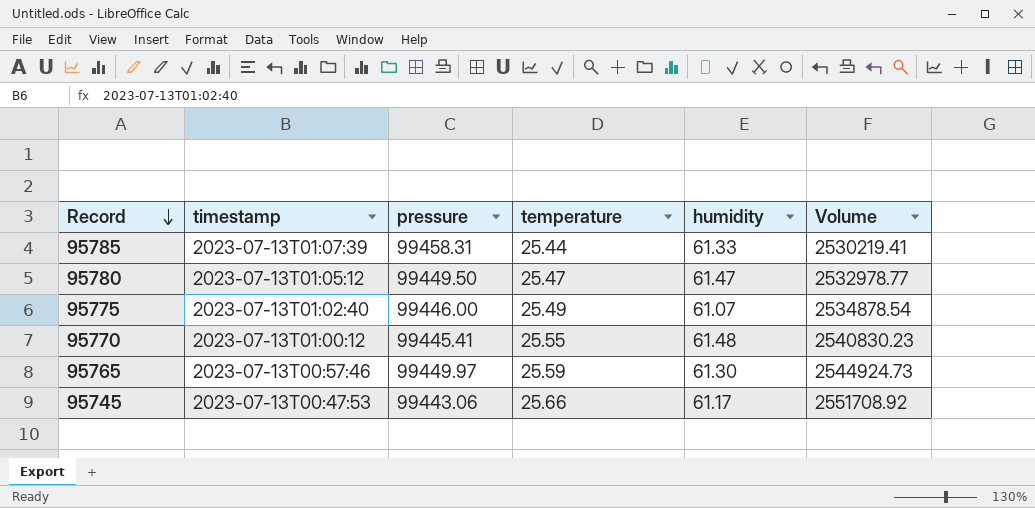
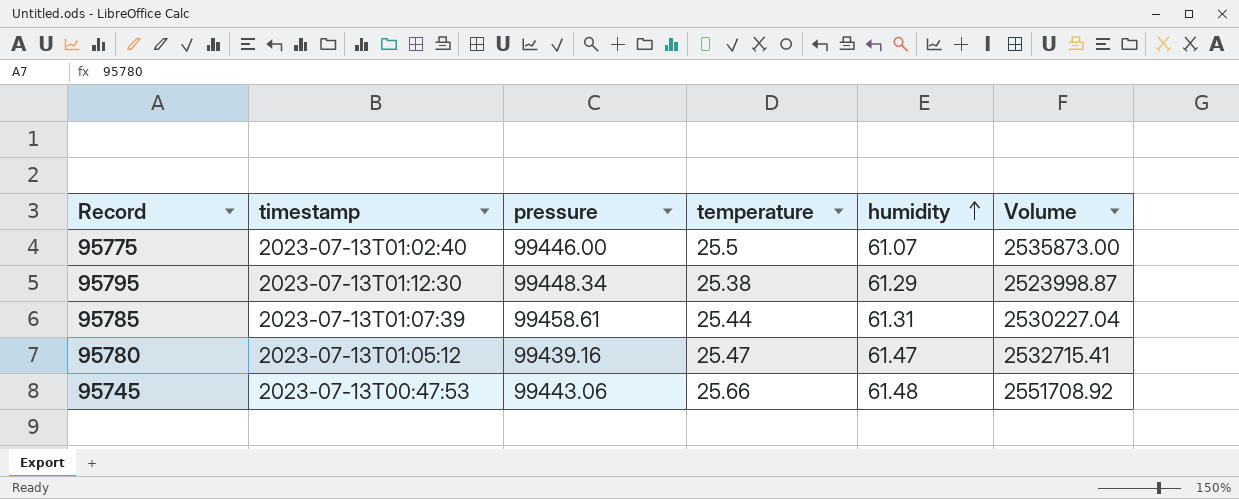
row order: Record descending -> humidity ascending
row 95770: 2023-07-13T01:00:12 | 99445.41 | 25.55 | 61.48 | 2540830.23 -> none
row 95765: 2023-07-13T00:57:46 | 99449.97 | 25.59 | 61.30 | 2544924.73 -> none
95775 | temperature: 25.49 -> 25.5
95775 | Volume: 2534878.54 -> 2535873.00
row 95795: none -> 2023-07-13T01:12:30 | 99448.34 | 25.38 | 61.29 | 2523998.87
95785 | pressure: 99458.31 -> 99458.61
95785 | humidity: 61.33 -> 61.31
95785 | Volume: 2530219.41 -> 2530227.04
95780 | pressure: 99449.50 -> 99439.16
95780 | Volume: 2532978.77 -> 2532715.41
95745 | humidity: 61.17 -> 61.48

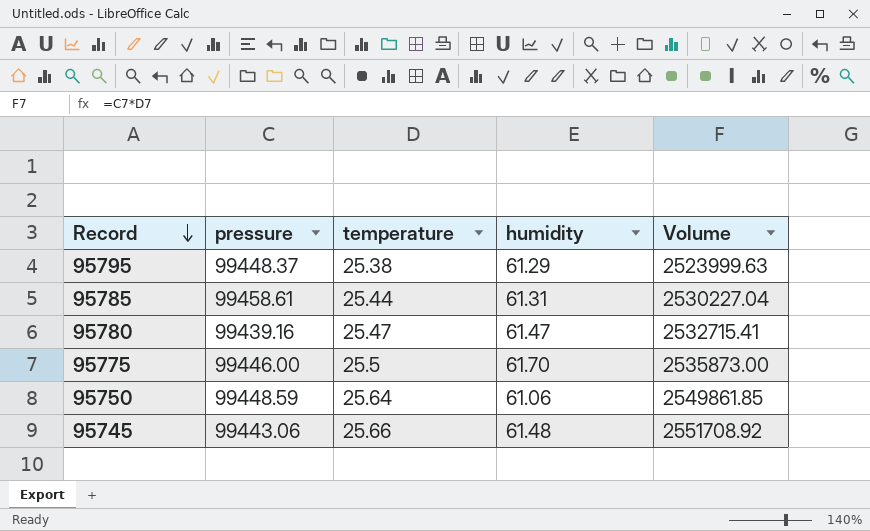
row order: humidity ascending -> Record descending
column timestamp | position: 2 -> none
95795 | pressure: 99448.34 -> 99448.37
95795 | Volume: 2523998.87 -> 2523999.63
95775 | humidity: 61.07 -> 61.70
row 95750: none -> 99448.59 | 25.64 | 61.06 | 2549861.85

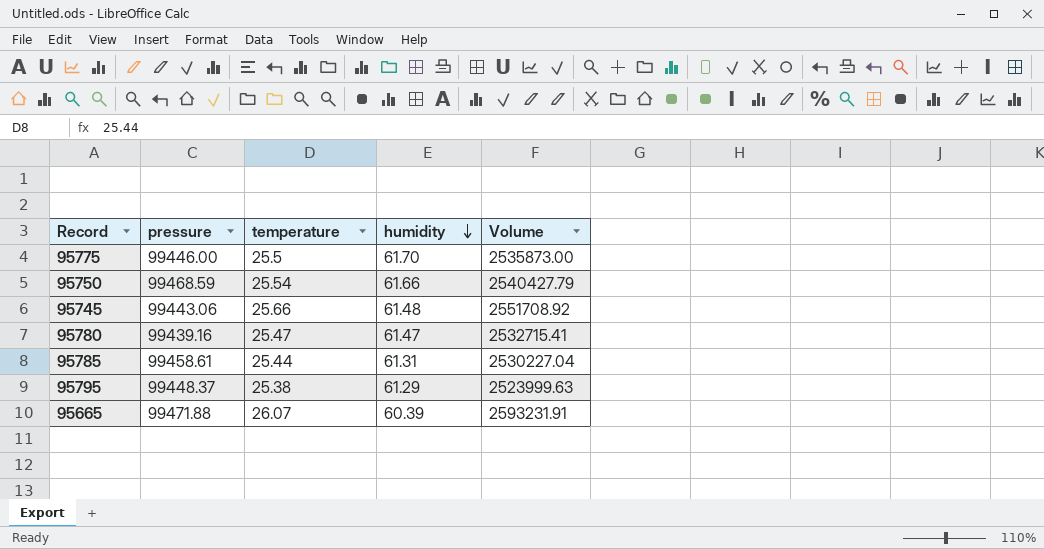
row order: Record descending -> humidity descending
95750 | pressure: 99448.59 -> 99468.59
95750 | temperature: 25.64 -> 25.54
95750 | humidity: 61.06 -> 61.66
95750 | Volume: 2549861.85 -> 2540427.79
row 95665: none -> 99471.88 | 26.07 | 60.39 | 2593231.91

